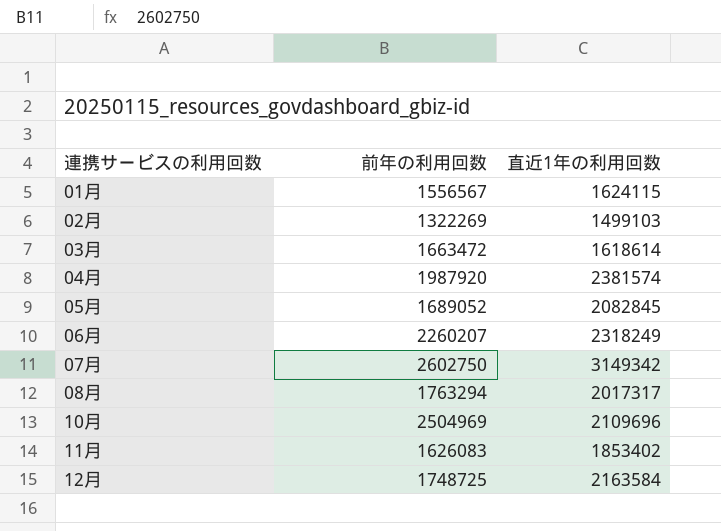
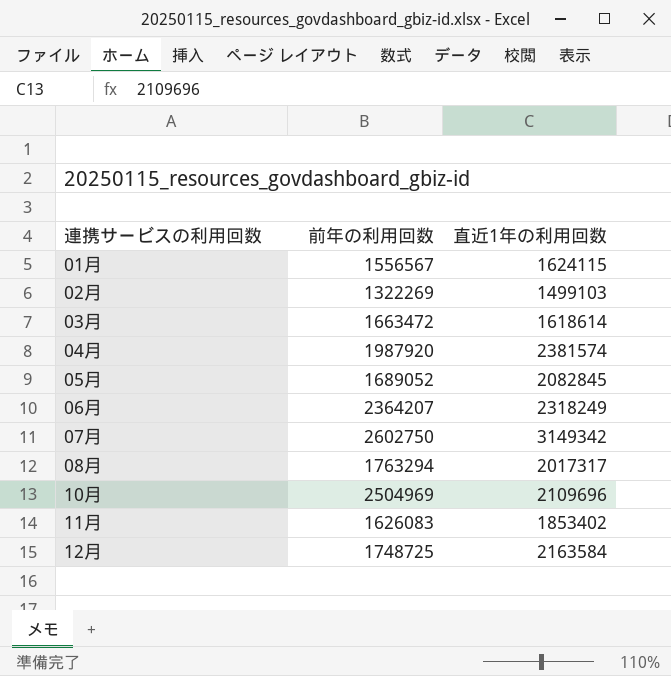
06月 | 前年の利用回数: 2260207 -> 2364207

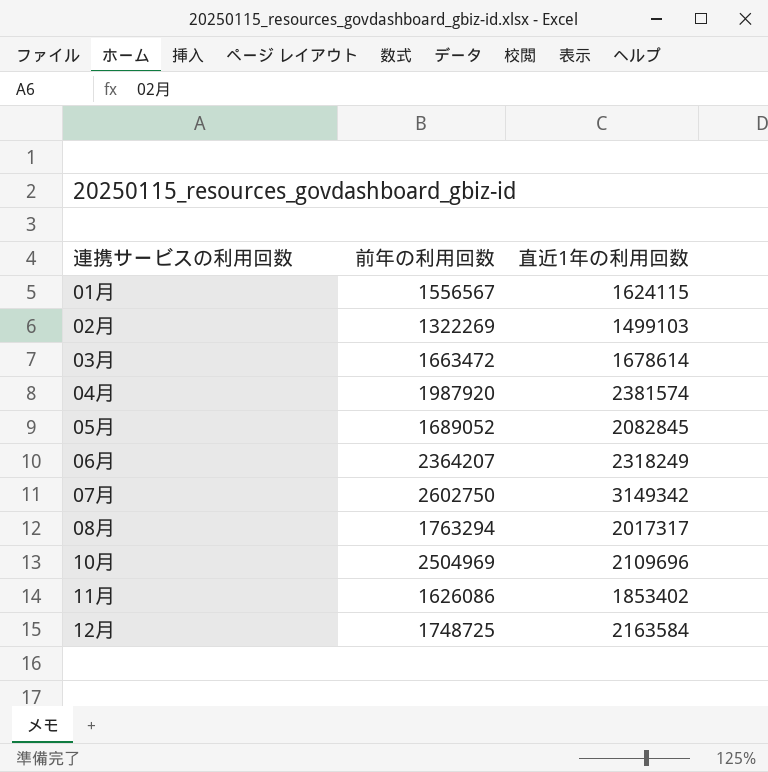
03月 | 直近1年の利用回数: 1618614 -> 1678614
11月 | 前年の利用回数: 1626083 -> 1626086

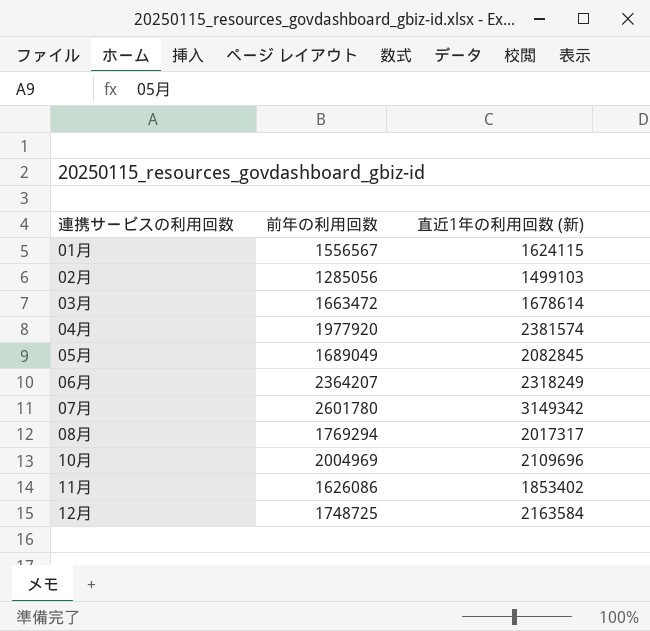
column name: 直近1年の利用回数 -> 直近1年の利用回数 (新)
02月 | 前年の利用回数: 1322269 -> 1285056
04月 | 前年の利用回数: 1987920 -> 1977920
05月 | 前年の利用回数: 1689052 -> 1689049
07月 | 前年の利用回数: 2602750 -> 2601780
08月 | 前年の利用回数: 1763294 -> 1769294
10月 | 前年の利用回数: 2504969 -> 2004969

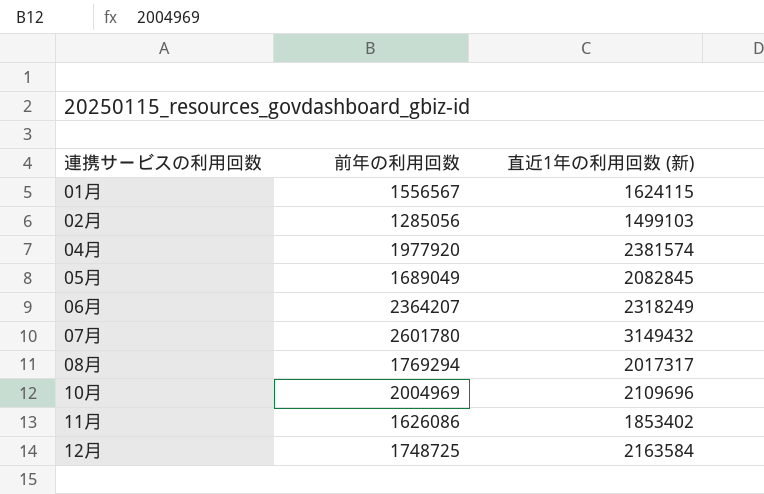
row 03月: 1663472 | 1678614 -> none
07月 | 直近1年の利用回数 (新): 3149342 -> 3149432

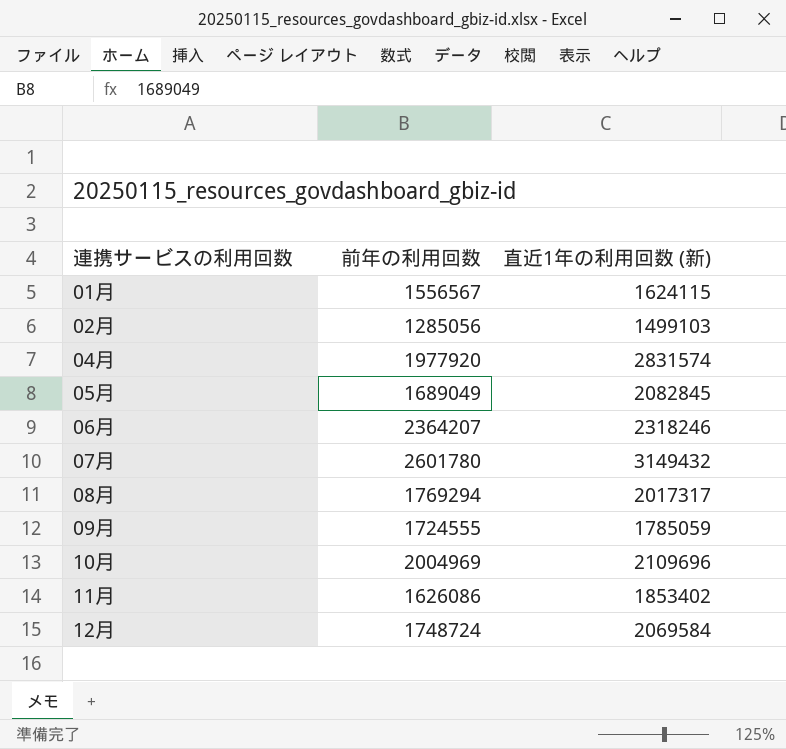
04月 | 直近1年の利用回数 (新): 2381574 -> 2831574
06月 | 直近1年の利用回数 (新): 2318249 -> 2318246
row 09月: none -> 1724555 | 1785059
12月 | 前年の利用回数: 1748725 -> 1748724
12月 | 直近1年の利用回数 (新): 2163584 -> 2069584

